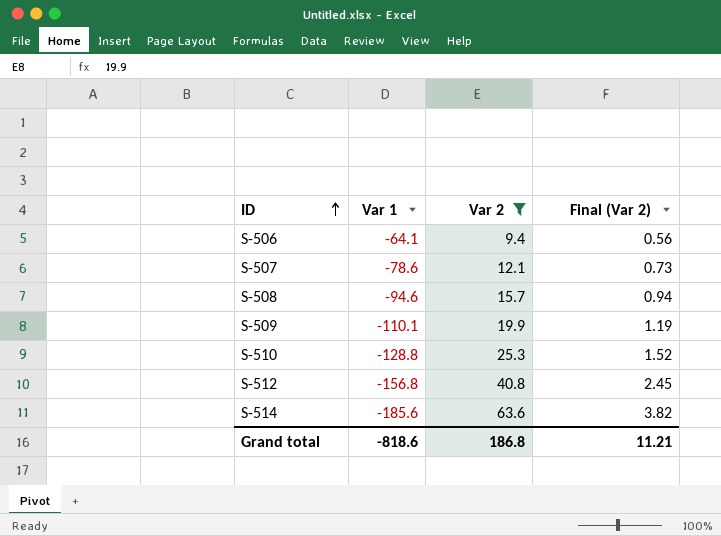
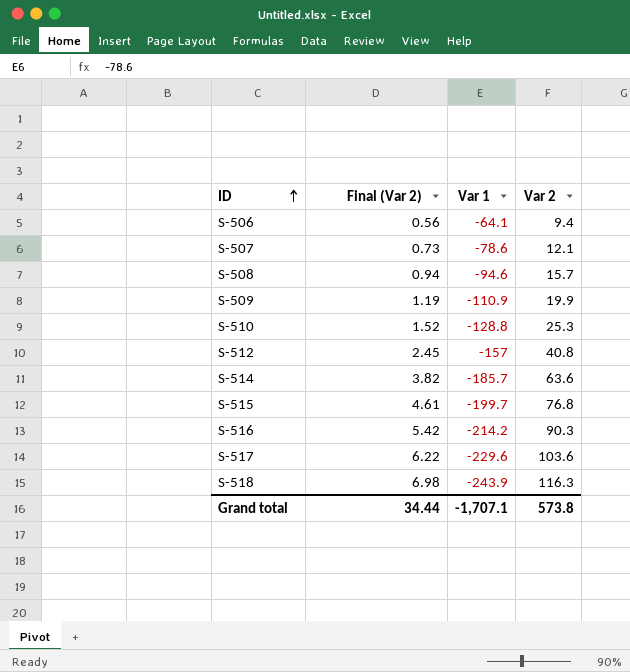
filter: Var 2 <= 63.6 -> none
column Final (Var 2) | position: 4 -> 2
S-509 | Var 1: -110.1 -> -110.9
S-512 | Var 1: -156.8 -> -157
S-514 | Var 1: -185.6 -> -185.7
Grand total | Final (Var 2): 11.21 -> 34.44
Grand total | Var 1: -818.6 -> -1,707.1
Grand total | Var 2: 186.8 -> 573.8

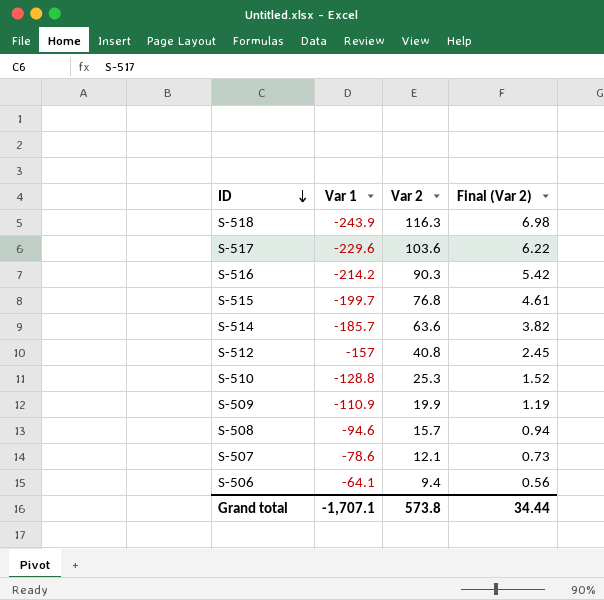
row order: ID ascending -> ID descending
column Final (Var 2) | position: 2 -> 4

